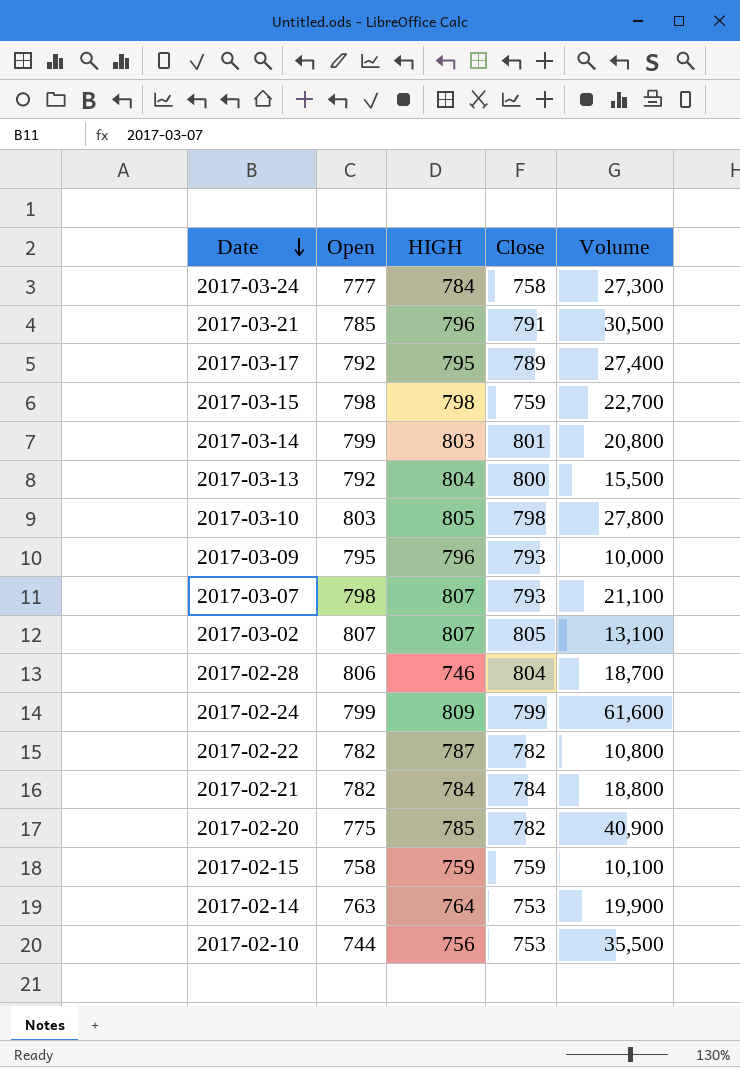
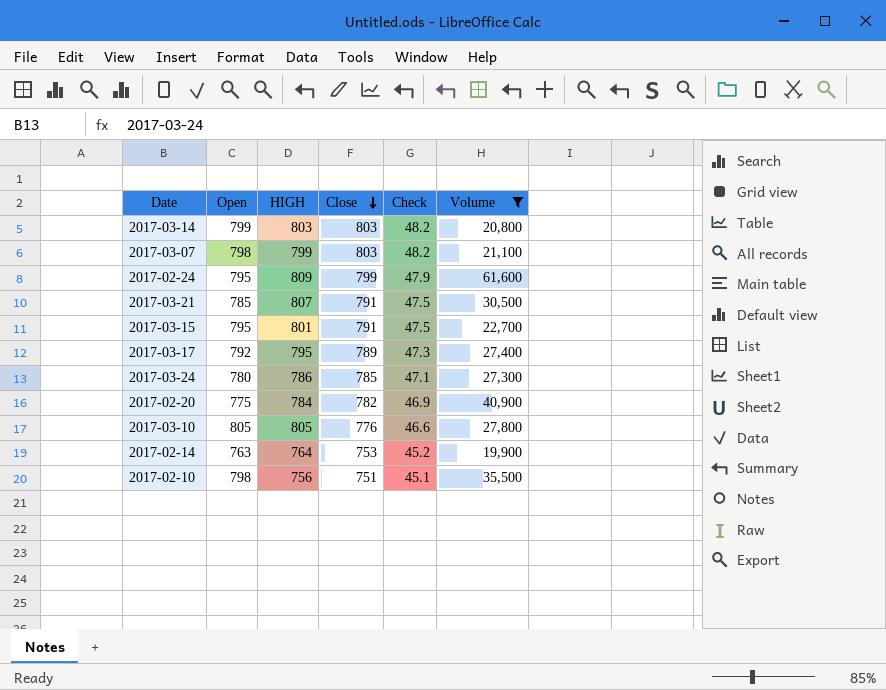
filter: none -> Volume >= 19,900
row order: Date descending -> Close descending
column Check | formula: none -> [Close] * 0.06
2017-03-14 | Close: 801 -> 803
2017-03-07 | HIGH: 807 -> 799
2017-03-07 | Close: 793 -> 803
2017-02-24 | Open: 799 -> 795
2017-03-21 | HIGH: 796 -> 807
2017-03-15 | Open: 798 -> 795
2017-03-15 | HIGH: 798 -> 801
2017-03-15 | Close: 759 -> 791
2017-03-24 | Open: 777 -> 780
2017-03-24 | HIGH: 784 -> 786
2017-03-24 | Close: 758 -> 785
2017-02-20 | HIGH: 785 -> 784
2017-03-10 | Open: 803 -> 805
2017-03-10 | Close: 798 -> 776
2017-02-10 | Open: 744 -> 798
2017-02-10 | Close: 753 -> 751

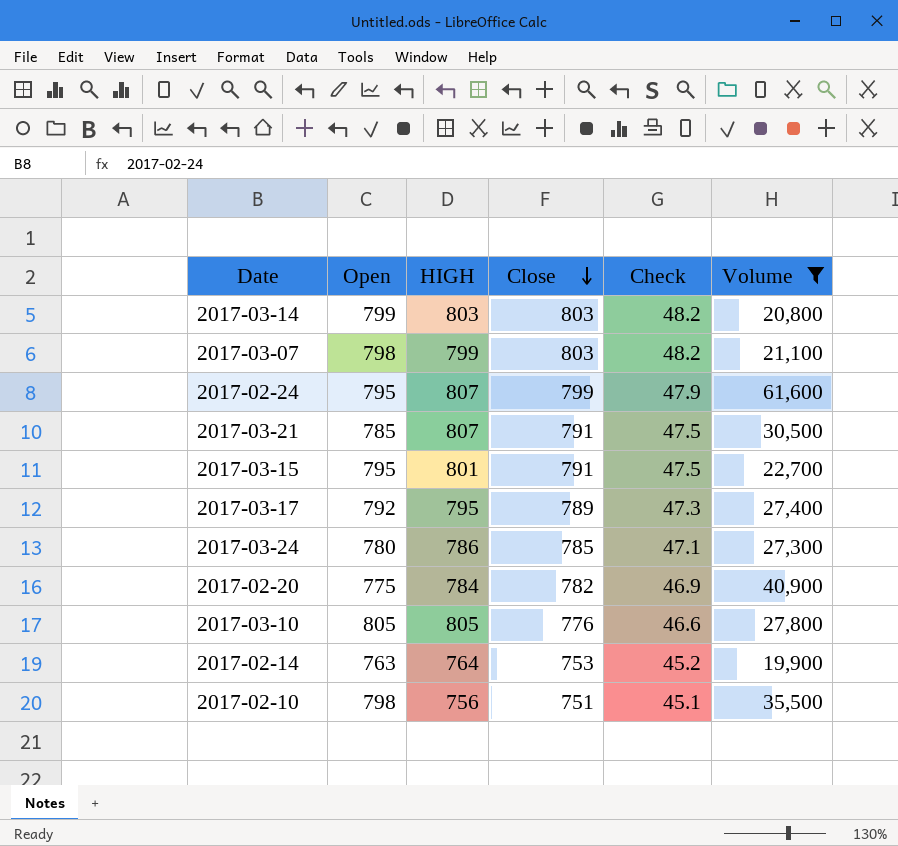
2017-02-24 | HIGH: 809 -> 807

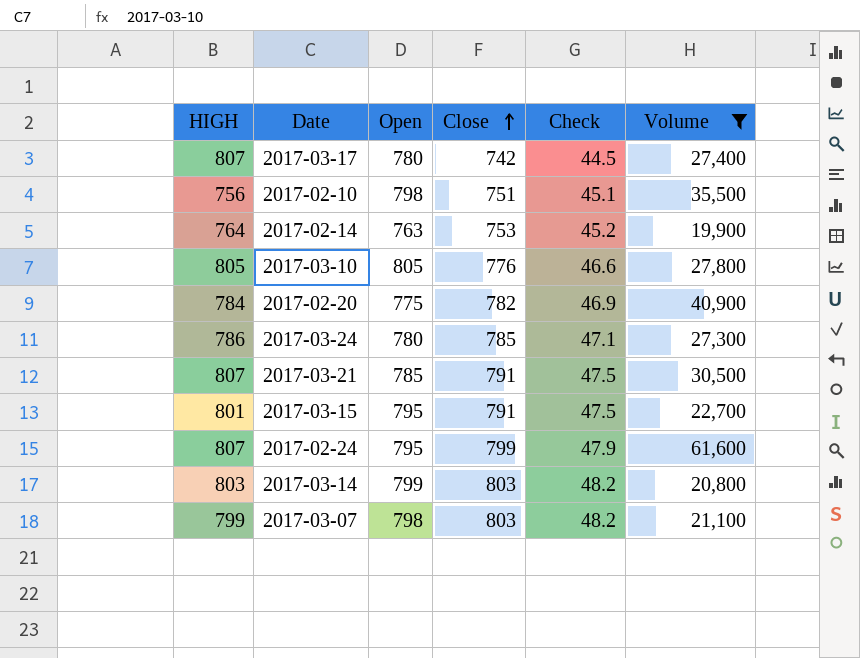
row order: Close descending -> Close ascending
column HIGH | position: 3 -> 1
2017-03-17 | HIGH: 795 -> 807
2017-03-17 | Open: 792 -> 780
2017-03-17 | Close: 789 -> 742
2017-03-17 | Check: 47.3 -> 44.5

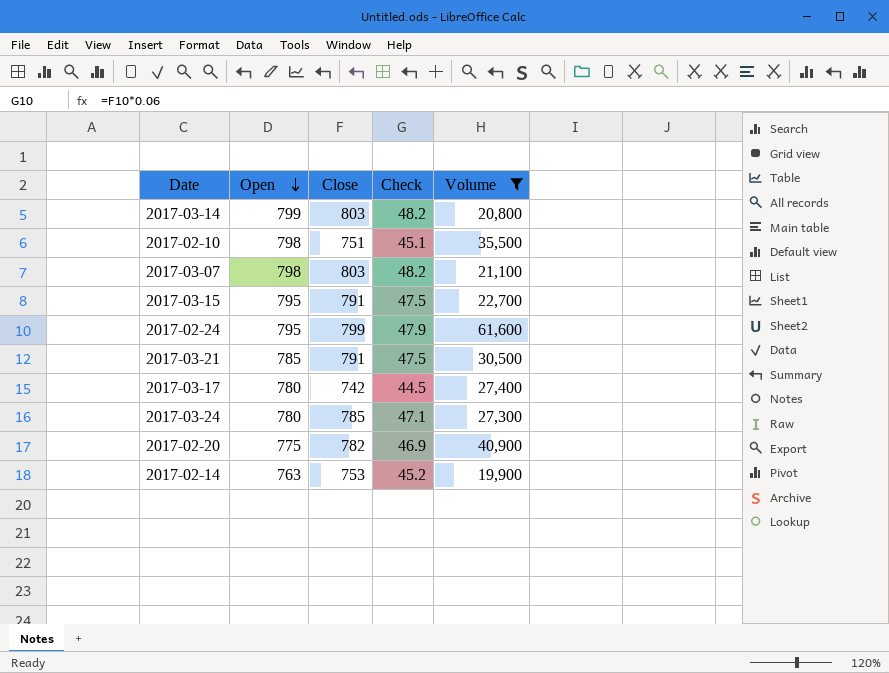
row order: Close ascending -> Open descending
column HIGH | position: 1 -> none
row 2017-03-10: 805 | 805 | 776 | 46.6 | 27,800 -> none

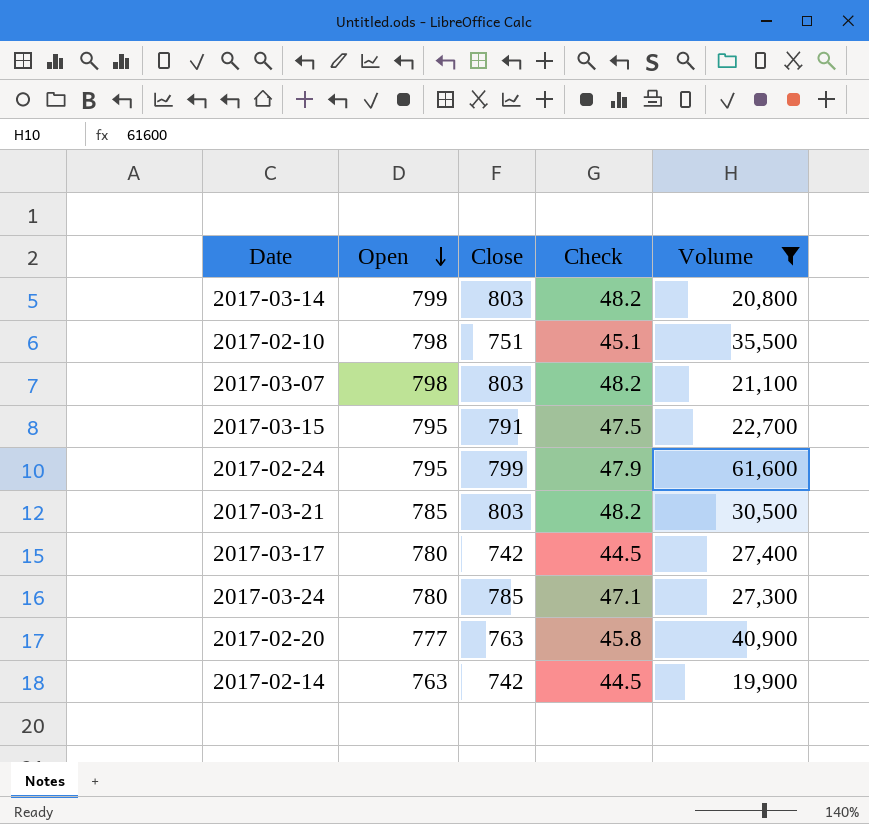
2017-03-21 | Close: 791 -> 803
2017-03-21 | Check: 47.5 -> 48.2
2017-02-20 | Open: 775 -> 777
2017-02-20 | Close: 782 -> 763
2017-02-20 | Check: 46.9 -> 45.8
2017-02-14 | Close: 753 -> 742
2017-02-14 | Check: 45.2 -> 44.5

